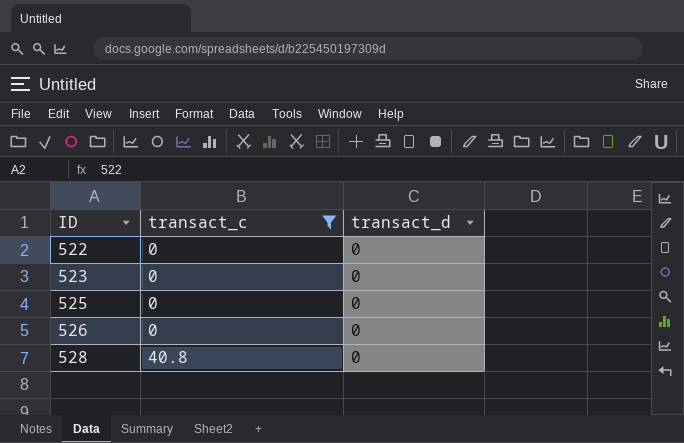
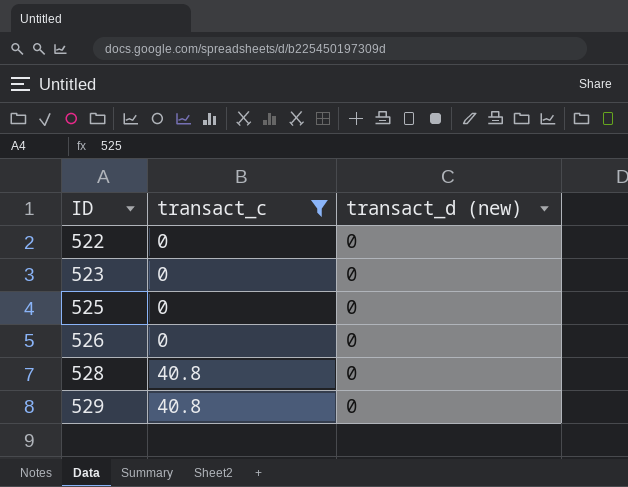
column name: transact_d -> transact_d (new)
row 529: none -> 40.8 | 0

